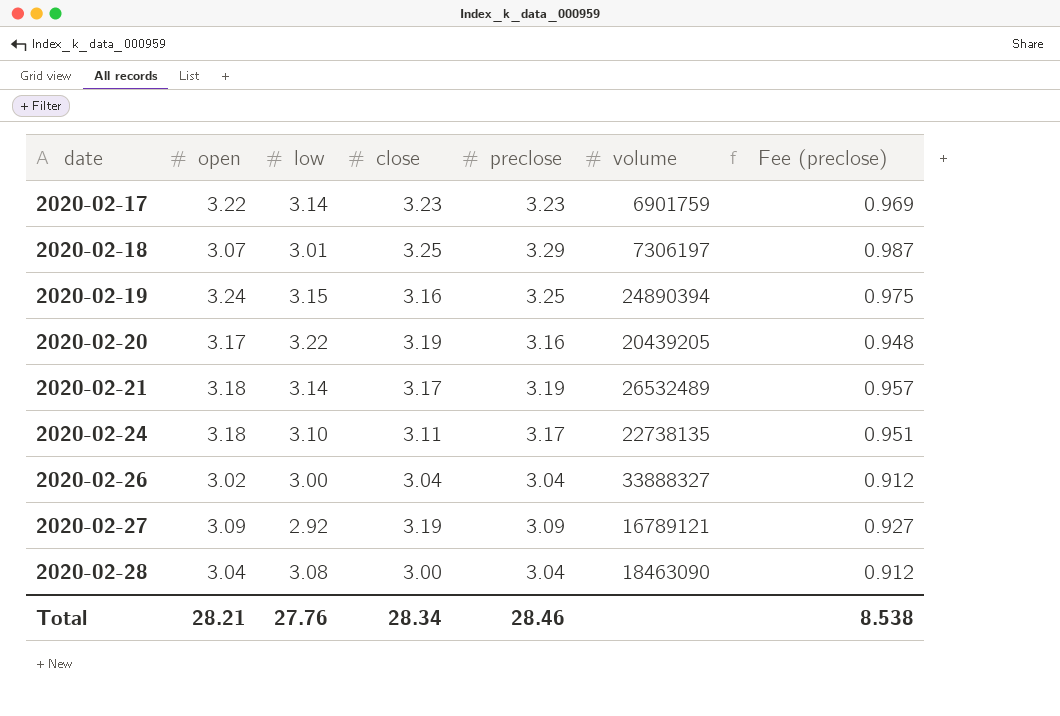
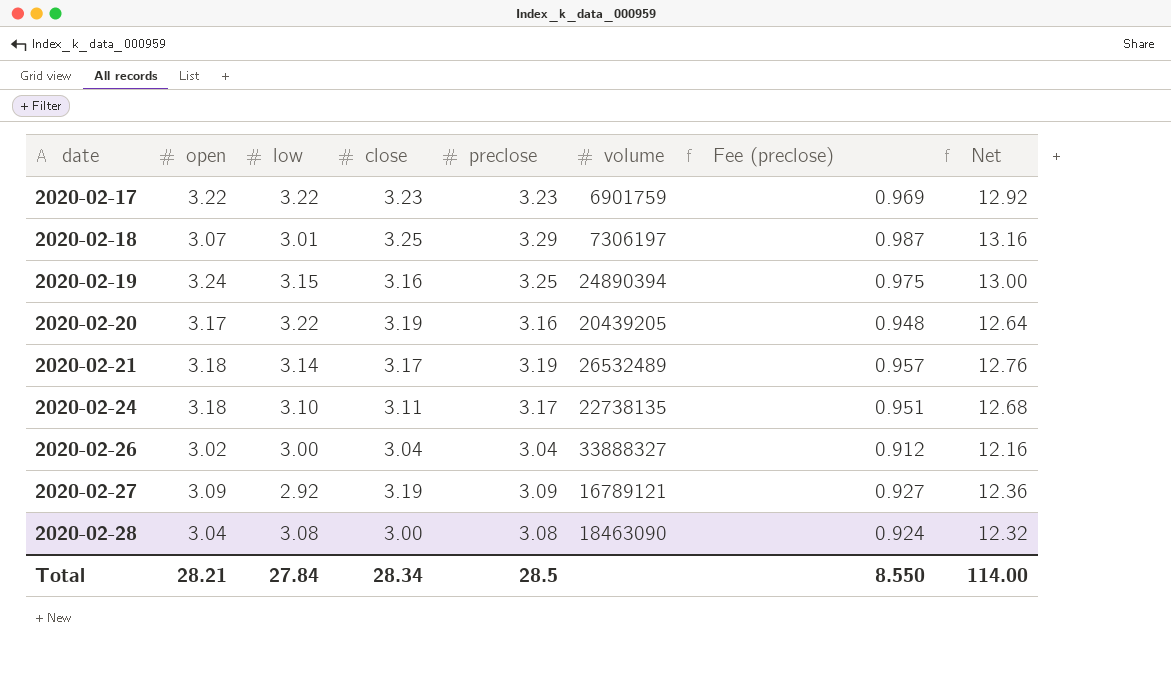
column Net | formula: none -> [preclose] * 4
2020-02-17 | low: 3.14 -> 3.22
2020-02-28 | preclose: 3.04 -> 3.08
2020-02-28 | Fee (preclose): 0.912 -> 0.924
Total | low: 27.76 -> 27.84
Total | preclose: 28.46 -> 28.5
Total | Fee (preclose): 8.538 -> 8.550

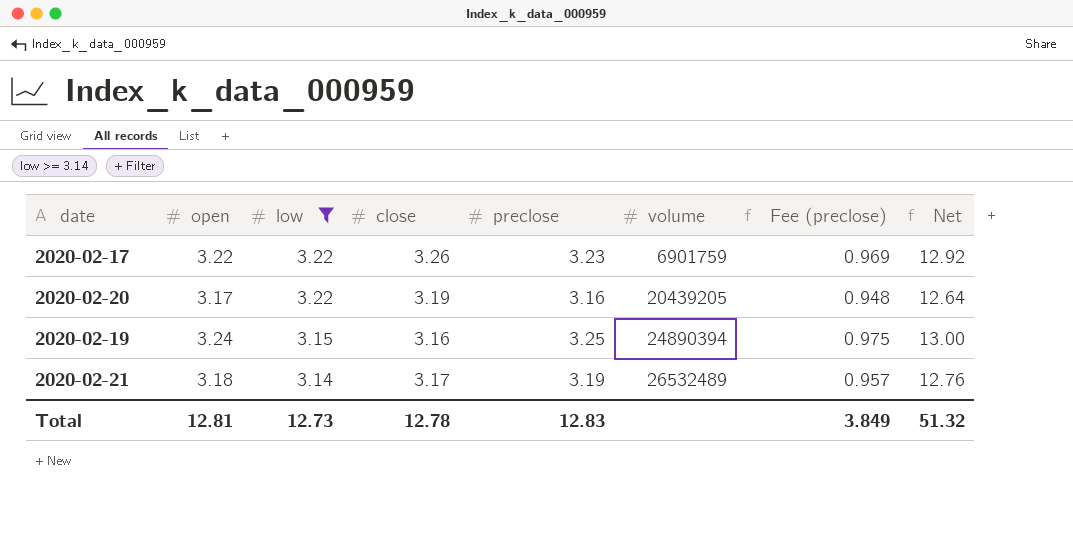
filter: none -> low >= 3.14
row order: date ascending -> low descending
2020-02-17 | close: 3.23 -> 3.26
Total | open: 28.21 -> 12.81
Total | low: 27.84 -> 12.73
Total | close: 28.34 -> 12.78
Total | preclose: 28.5 -> 12.83
Total | Fee (preclose): 8.550 -> 3.849
Total | Net: 114.00 -> 51.32

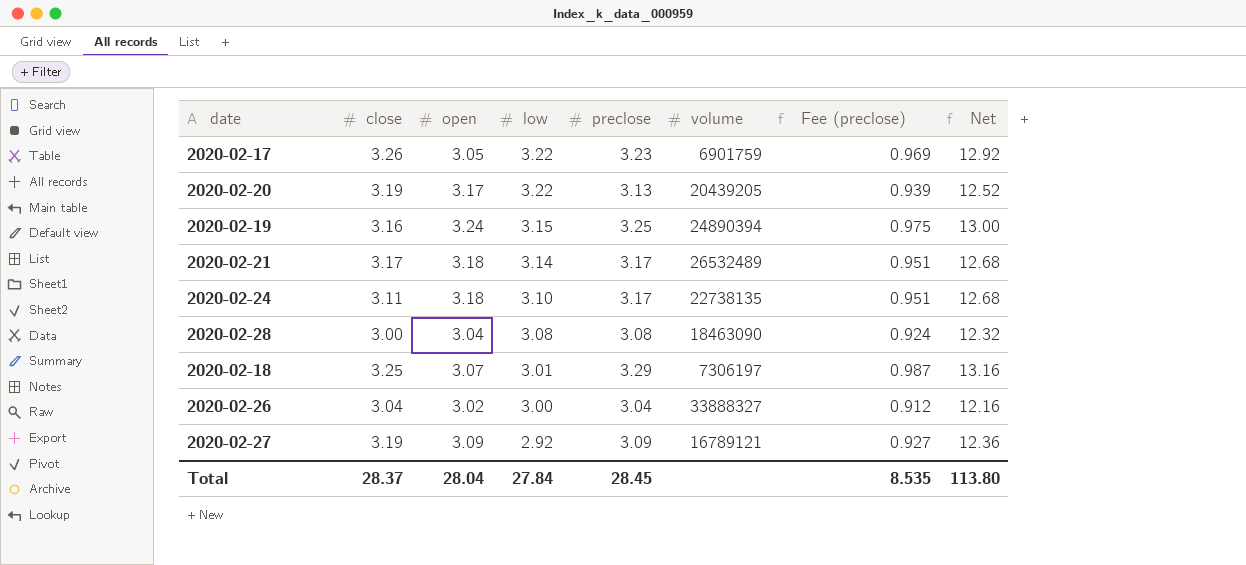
filter: low >= 3.14 -> none
column close | position: 4 -> 2
2020-02-17 | open: 3.22 -> 3.05
2020-02-20 | preclose: 3.16 -> 3.13
2020-02-20 | Fee (preclose): 0.948 -> 0.939
2020-02-20 | Net: 12.64 -> 12.52
2020-02-21 | preclose: 3.19 -> 3.17
2020-02-21 | Fee (preclose): 0.957 -> 0.951
2020-02-21 | Net: 12.76 -> 12.68
Total | close: 12.78 -> 28.37
Total | open: 12.81 -> 28.04
Total | low: 12.73 -> 27.84
Total | preclose: 12.83 -> 28.45
Total | Fee (preclose): 3.849 -> 8.535
Total | Net: 51.32 -> 113.80

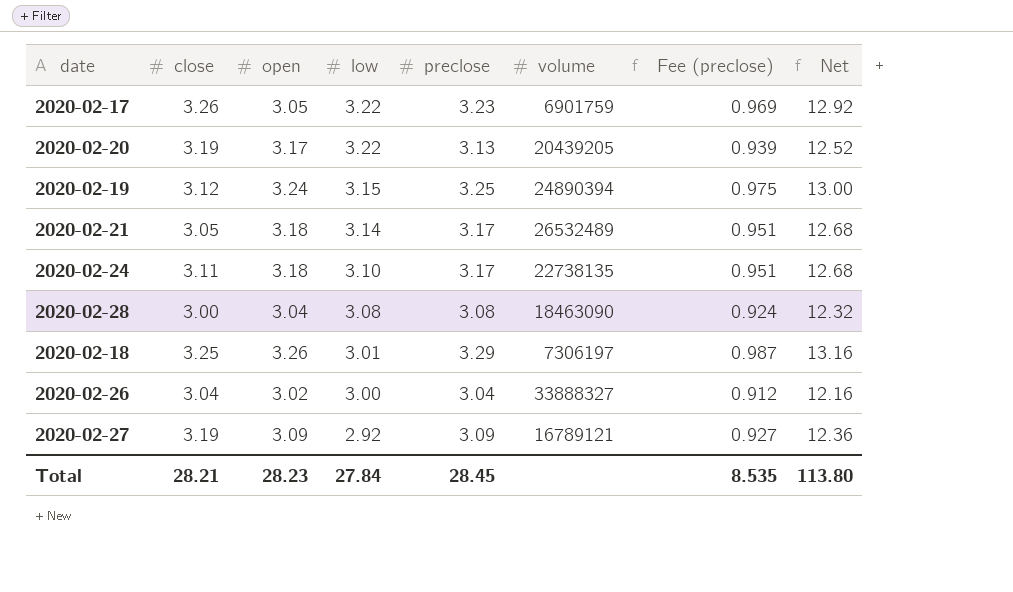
2020-02-19 | close: 3.16 -> 3.12
2020-02-21 | close: 3.17 -> 3.05
2020-02-18 | open: 3.07 -> 3.26
Total | close: 28.37 -> 28.21
Total | open: 28.04 -> 28.23

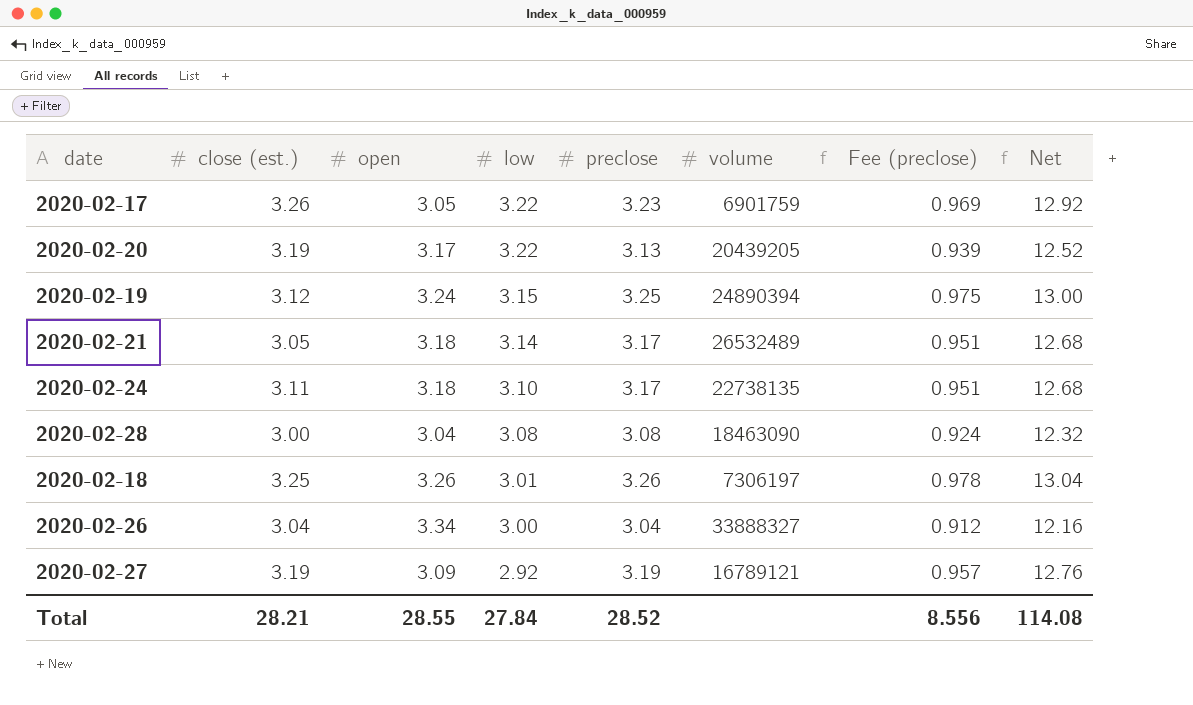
column name: close -> close (est.)
2020-02-18 | preclose: 3.29 -> 3.26
2020-02-18 | Fee (preclose): 0.987 -> 0.978
2020-02-18 | Net: 13.16 -> 13.04
2020-02-26 | open: 3.02 -> 3.34
2020-02-27 | preclose: 3.09 -> 3.19
2020-02-27 | Fee (preclose): 0.927 -> 0.957
2020-02-27 | Net: 12.36 -> 12.76
Total | open: 28.23 -> 28.55
Total | preclose: 28.45 -> 28.52
Total | Fee (preclose): 8.535 -> 8.556
Total | Net: 113.80 -> 114.08

